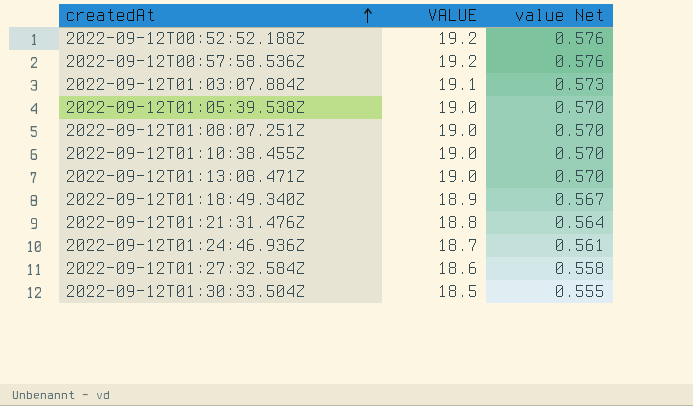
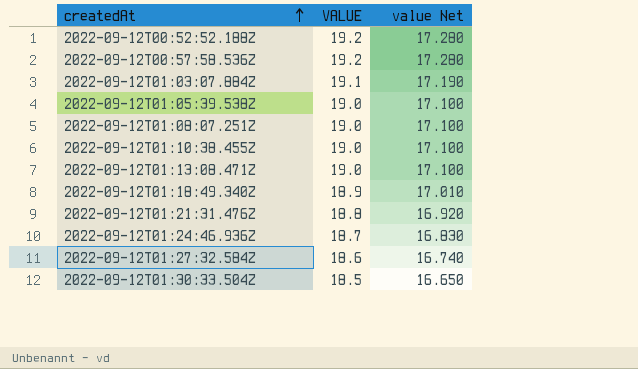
column value Net | formula: [VALUE] * 0.03 -> [VALUE] * 0.9

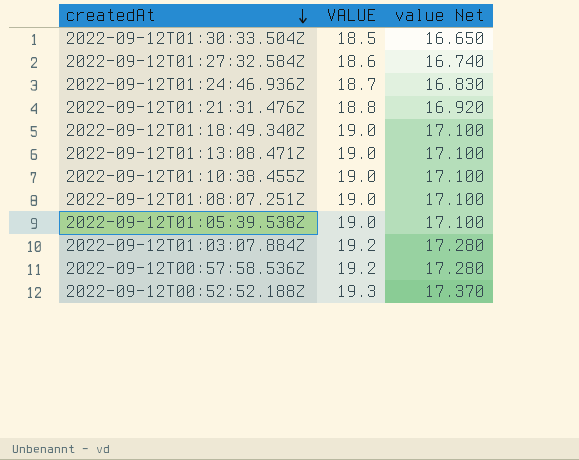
row order: createdAt ascending -> createdAt descending
2022-09-12T01:18:49.340Z | VALUE: 18.9 -> 19.0
2022-09-12T01:18:49.340Z | value Net: 17.010 -> 17.100
2022-09-12T01:03:07.884Z | VALUE: 19.1 -> 19.2
2022-09-12T01:03:07.884Z | value Net: 17.190 -> 17.280
2022-09-12T00:52:52.188Z | VALUE: 19.2 -> 19.3
2022-09-12T00:52:52.188Z | value Net: 17.280 -> 17.370

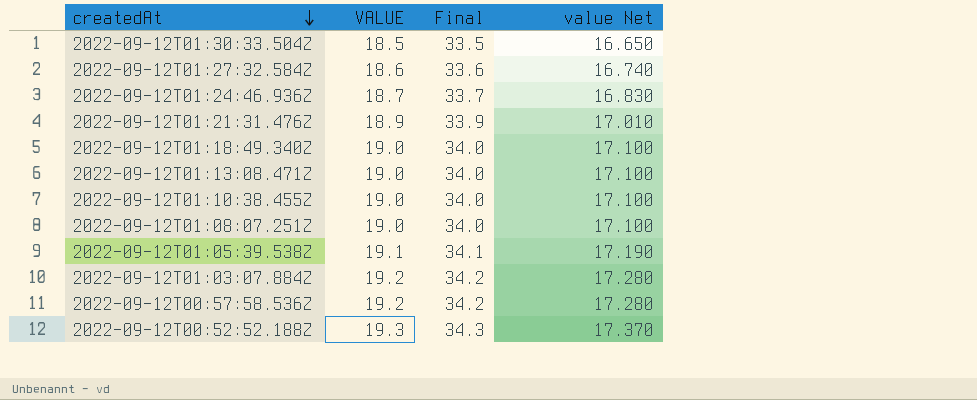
column Final | formula: none -> [VALUE] + 15
2022-09-12T01:21:31.476Z | VALUE: 18.8 -> 18.9
2022-09-12T01:21:31.476Z | value Net: 16.920 -> 17.010
2022-09-12T01:05:39.538Z | VALUE: 19.0 -> 19.1
2022-09-12T01:05:39.538Z | value Net: 17.100 -> 17.190

